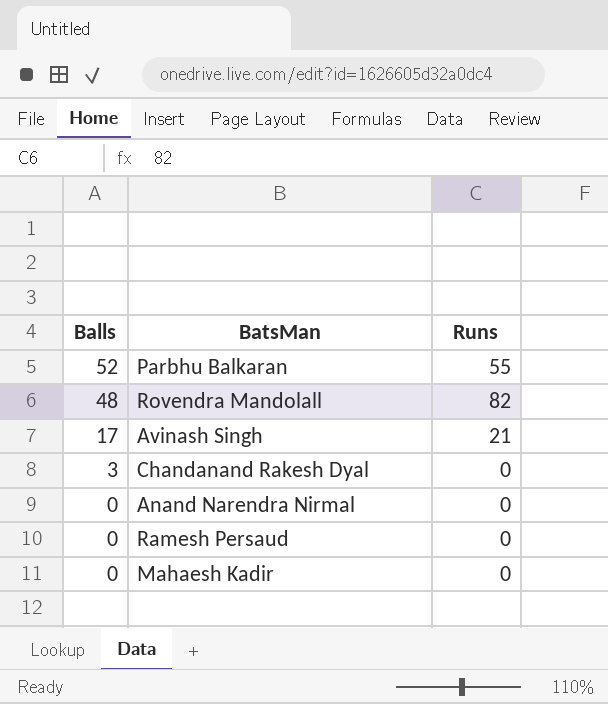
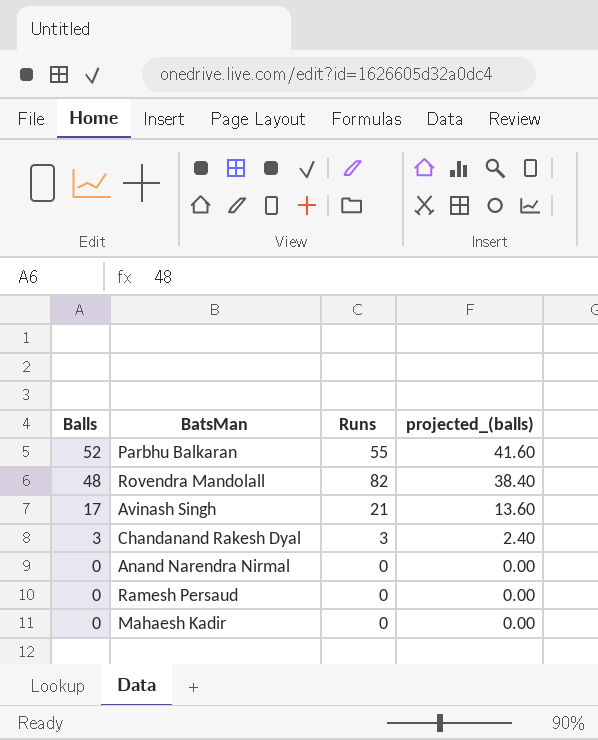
column projected_(balls) | formula: none -> [Balls] * 0.8
Chandanand Rakesh Dyal | Runs: 0 -> 3

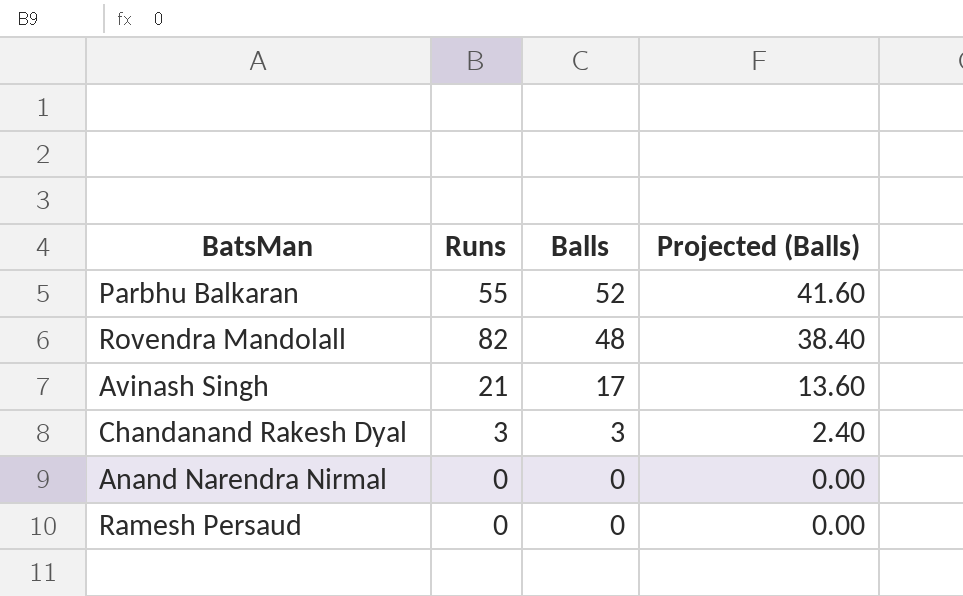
column Balls | position: 1 -> 3
column name: projected_(balls) -> Projected (Balls)
row Mahaesh Kadir: 0 | 0 | 0.00 -> none

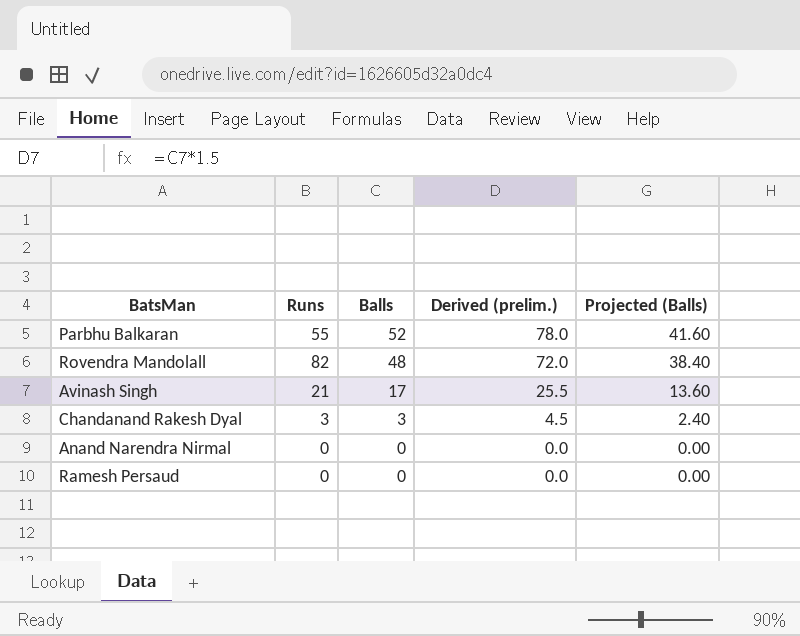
column Derived (prelim.) | formula: none -> [Balls] * 1.5

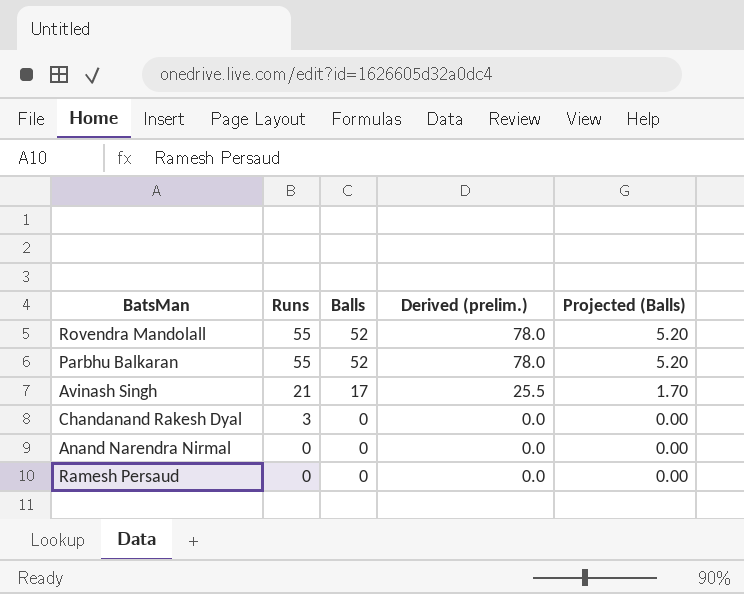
row order: Balls descending -> Runs descending
column Projected (Balls) | formula: [Balls] * 0.8 -> [Balls] * 0.1
Rovendra Mandolall | Runs: 82 -> 55
Rovendra Mandolall | Balls: 48 -> 52
Rovendra Mandolall | Derived (prelim.): 72.0 -> 78.0
Chandanand Rakesh Dyal | Balls: 3 -> 0
Chandanand Rakesh Dyal | Derived (prelim.): 4.5 -> 0.0

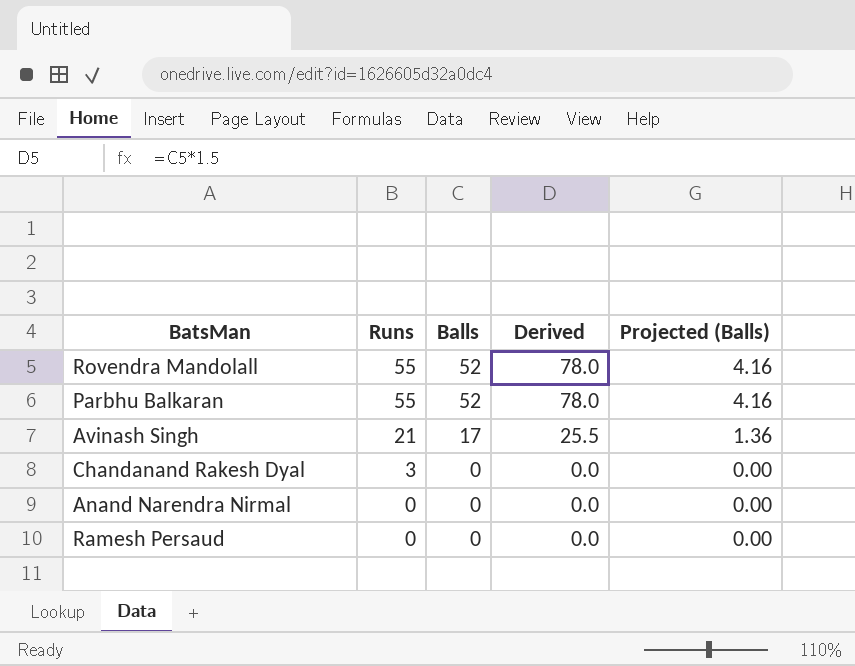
column name: Derived (prelim.) -> Derived
column Projected (Balls) | formula: [Balls] * 0.1 -> [Balls] * 0.08

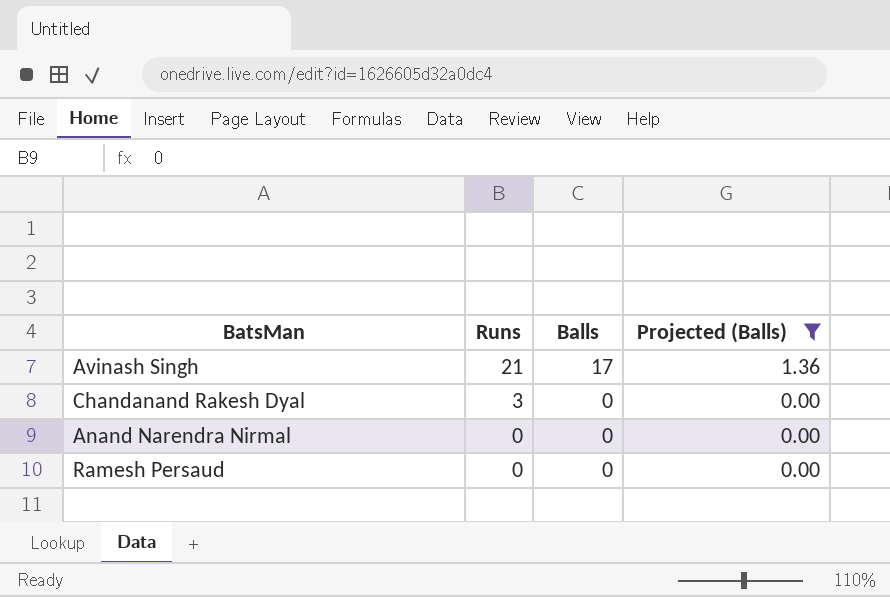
filter: none -> Projected (Balls) != 4.16
column Derived | formula: [Balls] * 1.5 -> none

